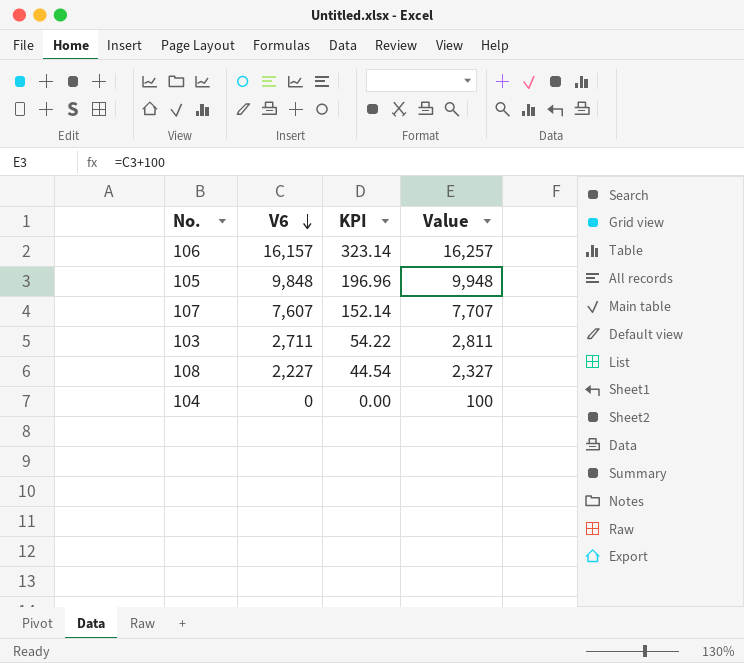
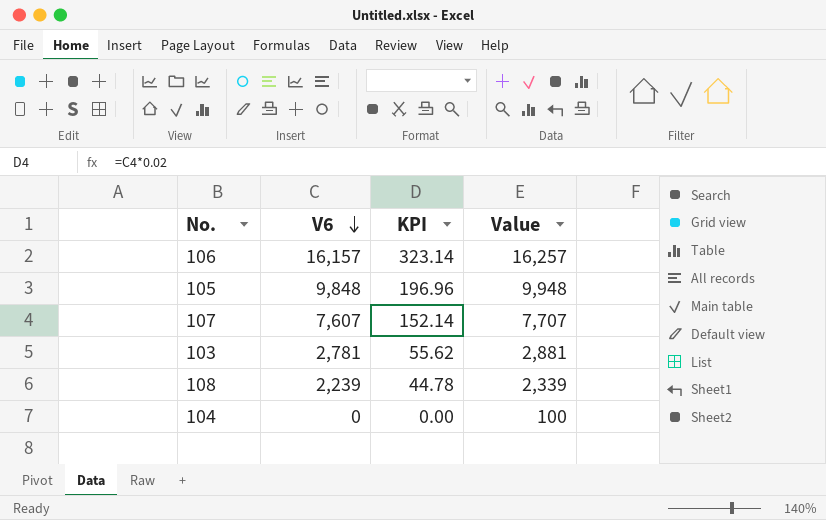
103 | V6: 2,711 -> 2,781
103 | KPI: 54.22 -> 55.62
103 | Value: 2,811 -> 2,881
108 | V6: 2,227 -> 2,239
108 | KPI: 44.54 -> 44.78
108 | Value: 2,327 -> 2,339

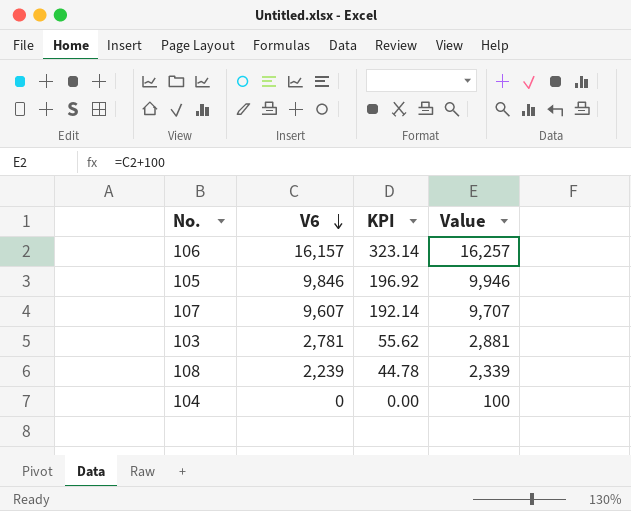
105 | V6: 9,848 -> 9,846
105 | KPI: 196.96 -> 196.92
105 | Value: 9,948 -> 9,946
107 | V6: 7,607 -> 9,607
107 | KPI: 152.14 -> 192.14
107 | Value: 7,707 -> 9,707

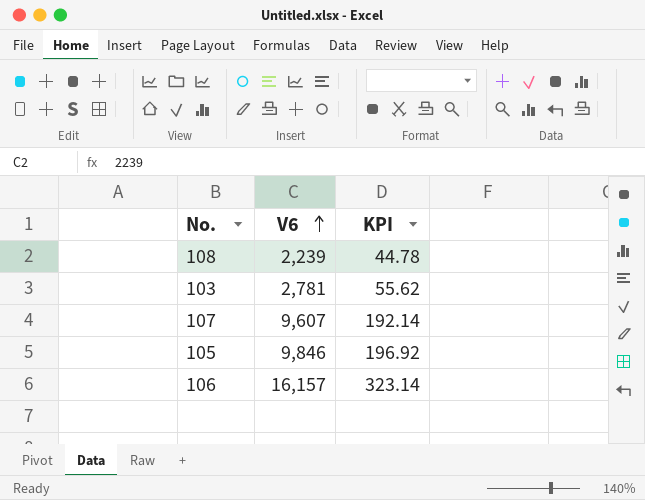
row order: V6 descending -> V6 ascending
column Value | formula: [V6] + 100 -> none
row 104: 0 | 0.00 | 100 -> none

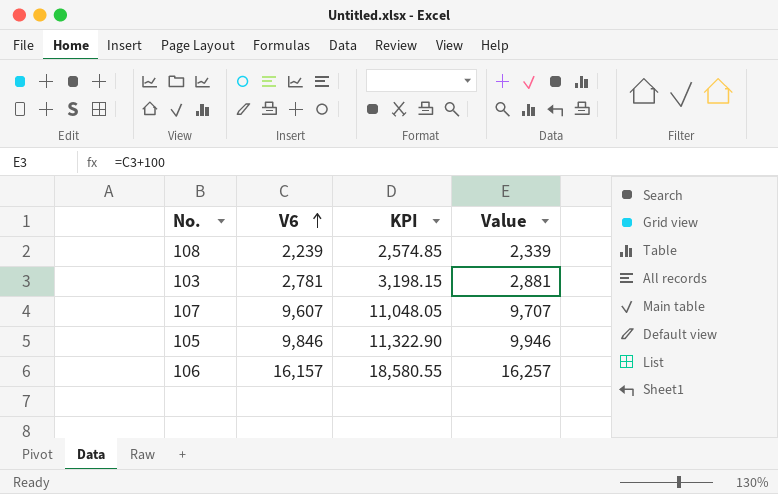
column KPI | formula: [V6] * 0.02 -> [V6] * 1.15
column Value | formula: none -> [V6] + 100

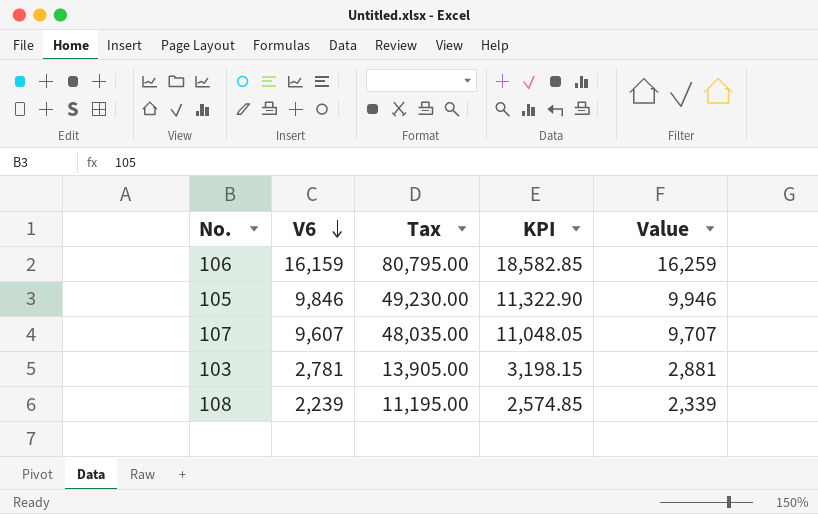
row order: V6 ascending -> V6 descending
column Tax | formula: none -> [V6] * 5
106 | V6: 16,157 -> 16,159
106 | KPI: 18,580.55 -> 18,582.85
106 | Value: 16,257 -> 16,259

